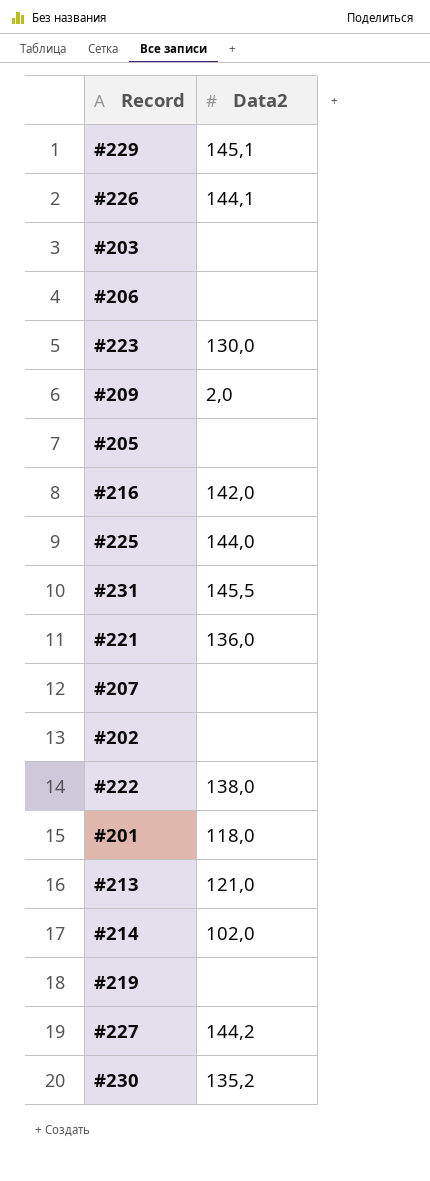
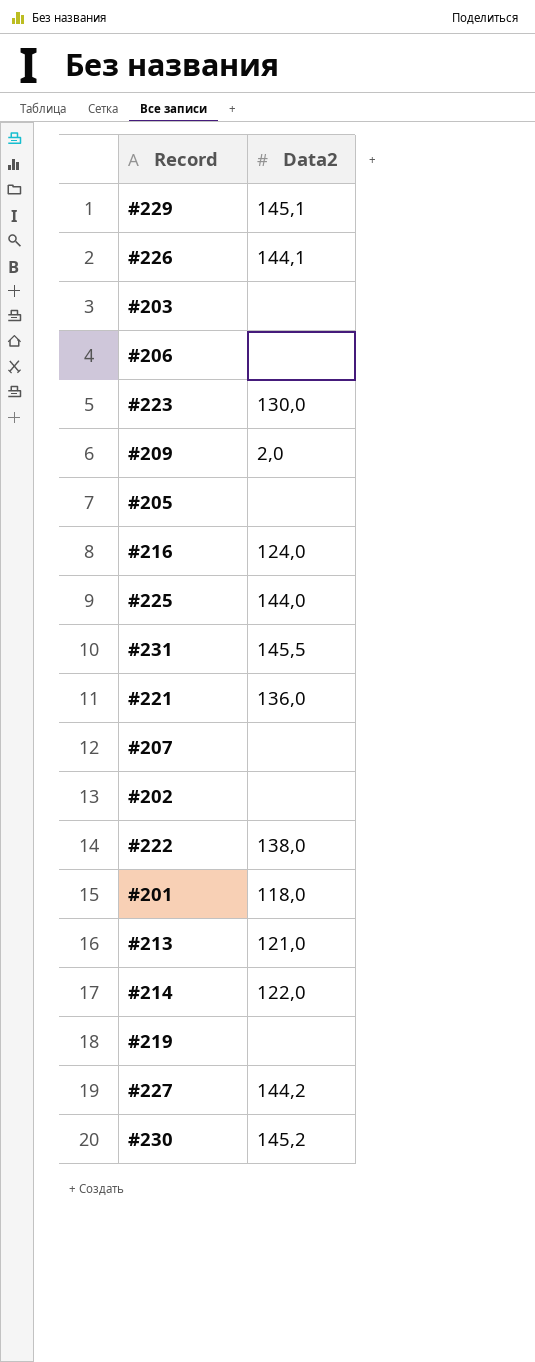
#216 | Data2: 142,0 -> 124,0
#214 | Data2: 102,0 -> 122,0
#230 | Data2: 135,2 -> 145,2

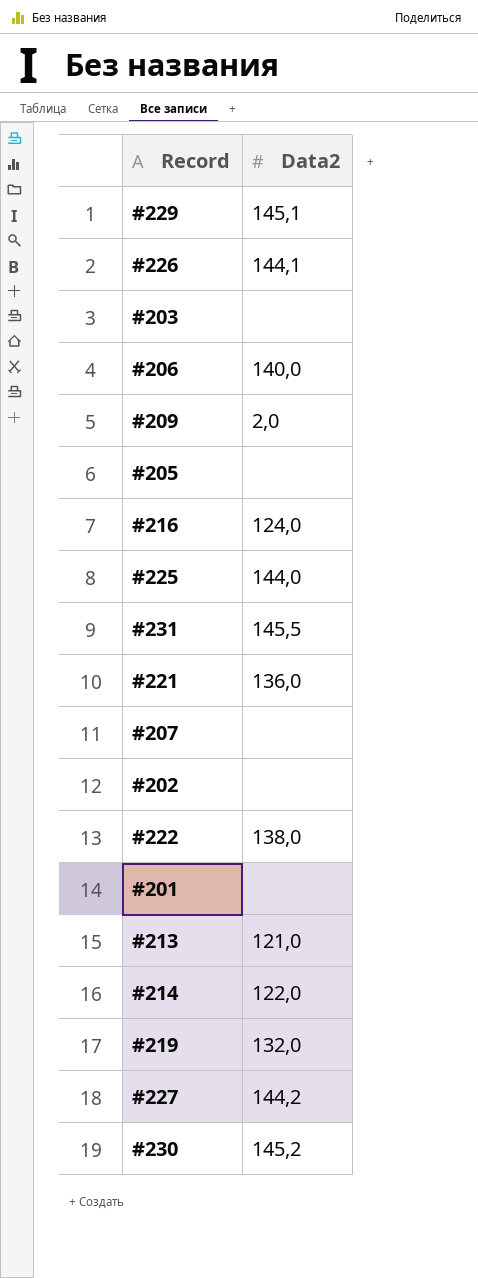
row #223: 130,0 -> none
#206 | Data2: none -> 140,0
#201 | Data2: 118,0 -> none
#219 | Data2: none -> 132,0

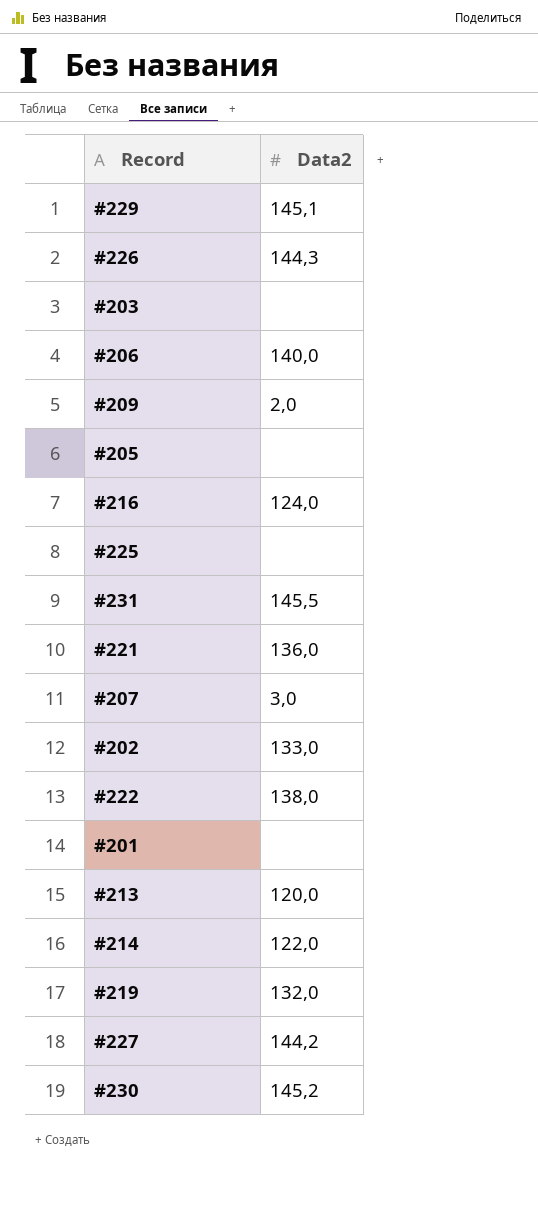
#226 | Data2: 144,1 -> 144,3
#225 | Data2: 144,0 -> none
#207 | Data2: none -> 3,0
#202 | Data2: none -> 133,0
#213 | Data2: 121,0 -> 120,0

